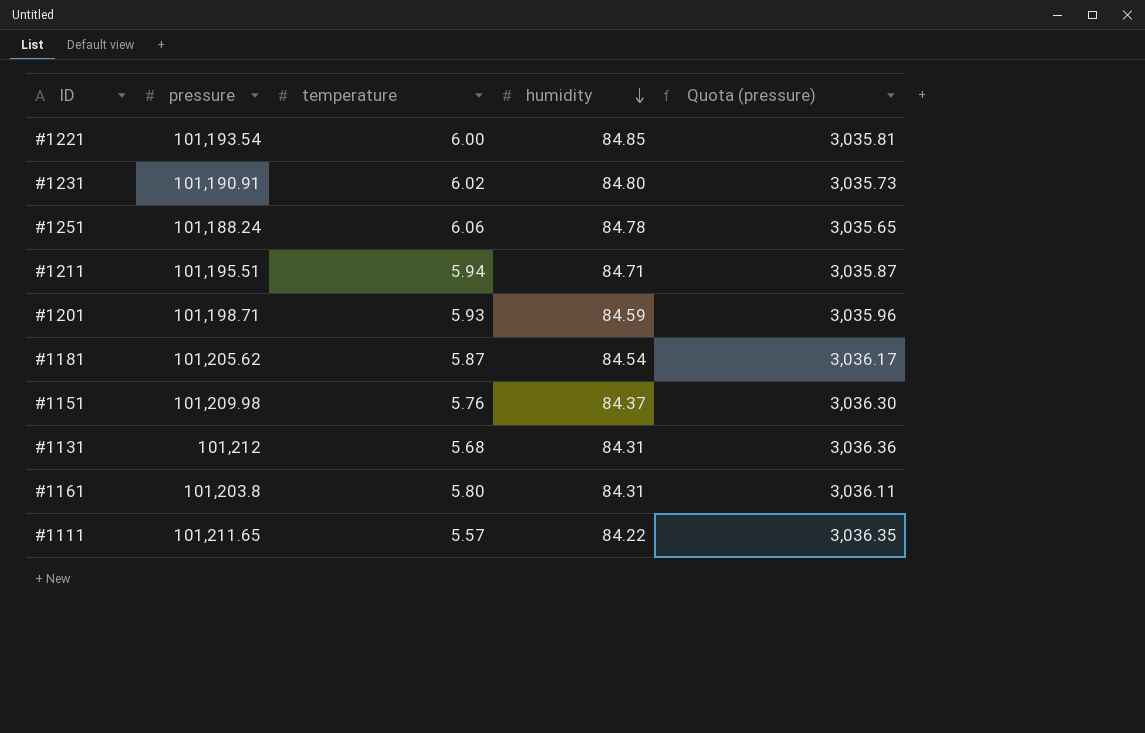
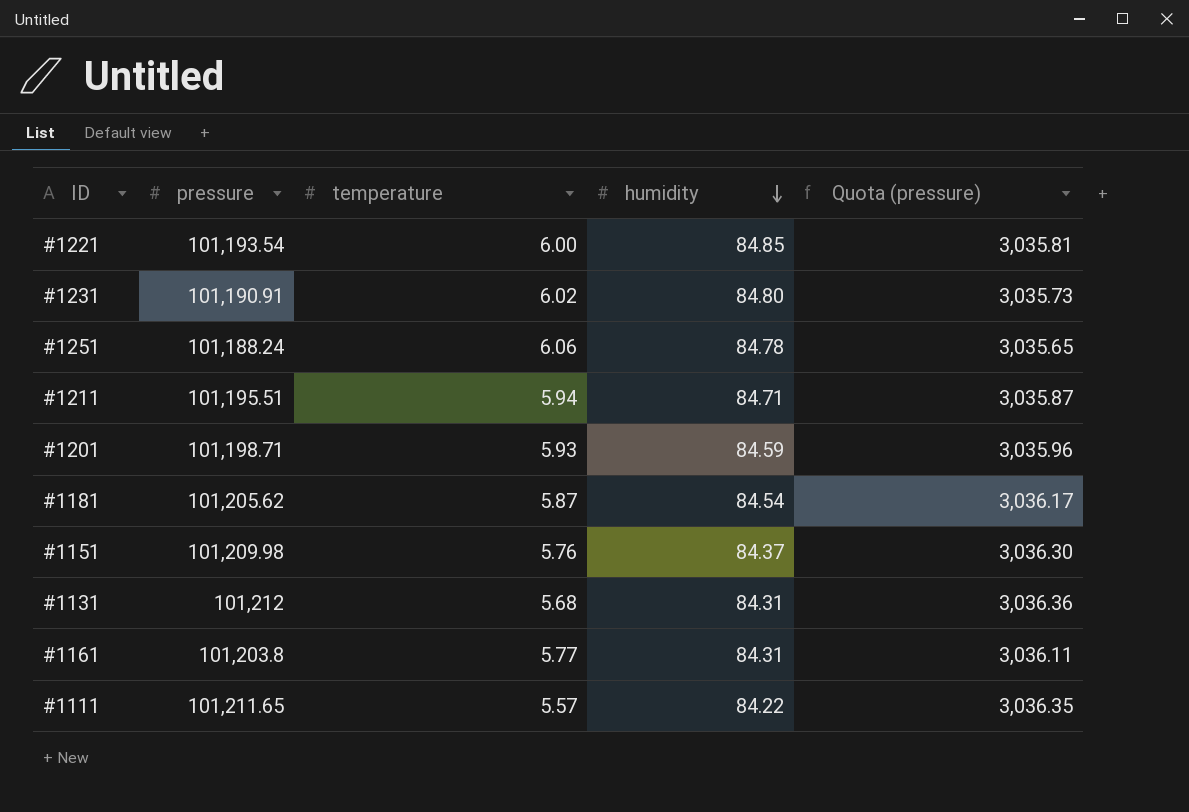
#1161 | temperature: 5.80 -> 5.77

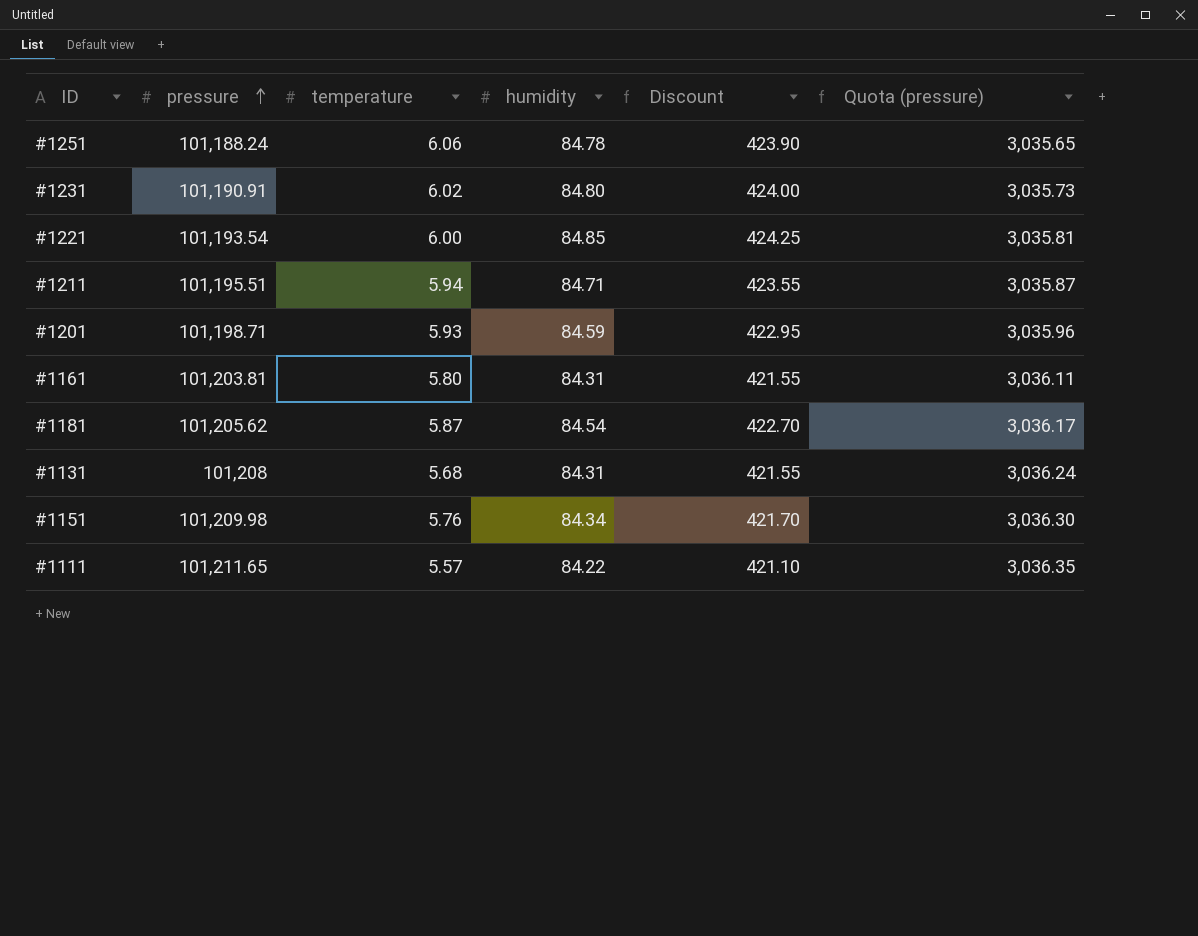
row order: humidity descending -> pressure ascending
column Discount | formula: none -> [humidity] * 5
#1161 | pressure: 101,203.8 -> 101,203.81
#1161 | temperature: 5.77 -> 5.80
#1131 | pressure: 101,212 -> 101,208
#1131 | Quota (pressure): 3,036.36 -> 3,036.24
#1151 | humidity: 84.37 -> 84.34

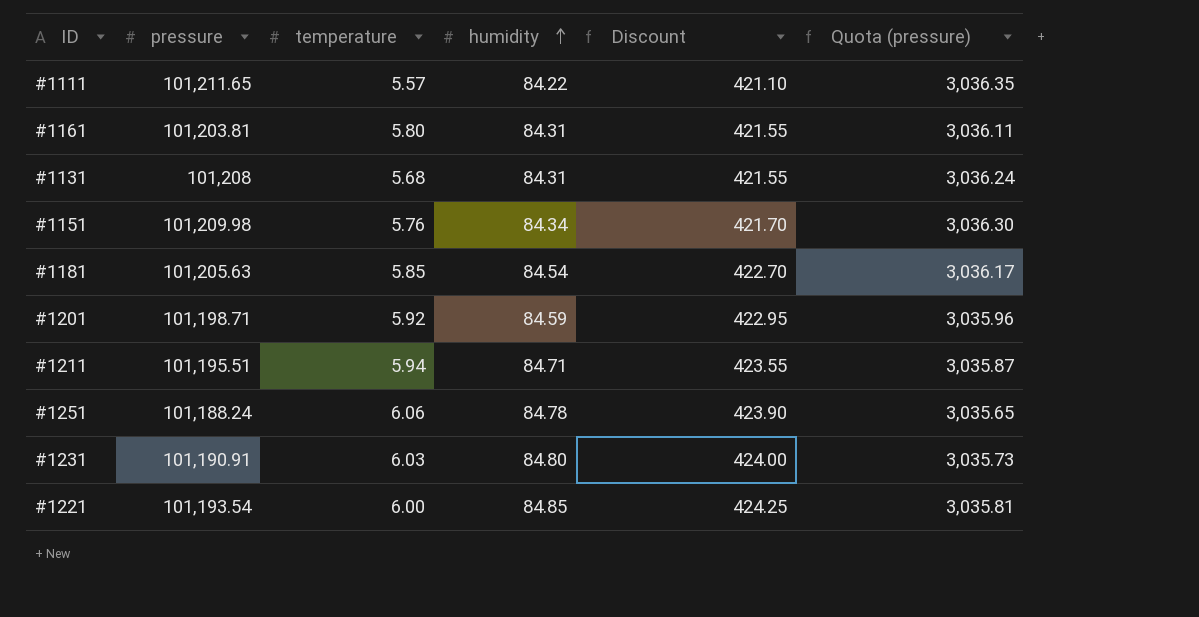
row order: pressure ascending -> humidity ascending
#1181 | pressure: 101,205.62 -> 101,205.63
#1181 | temperature: 5.87 -> 5.85
#1201 | temperature: 5.93 -> 5.92
#1231 | temperature: 6.02 -> 6.03

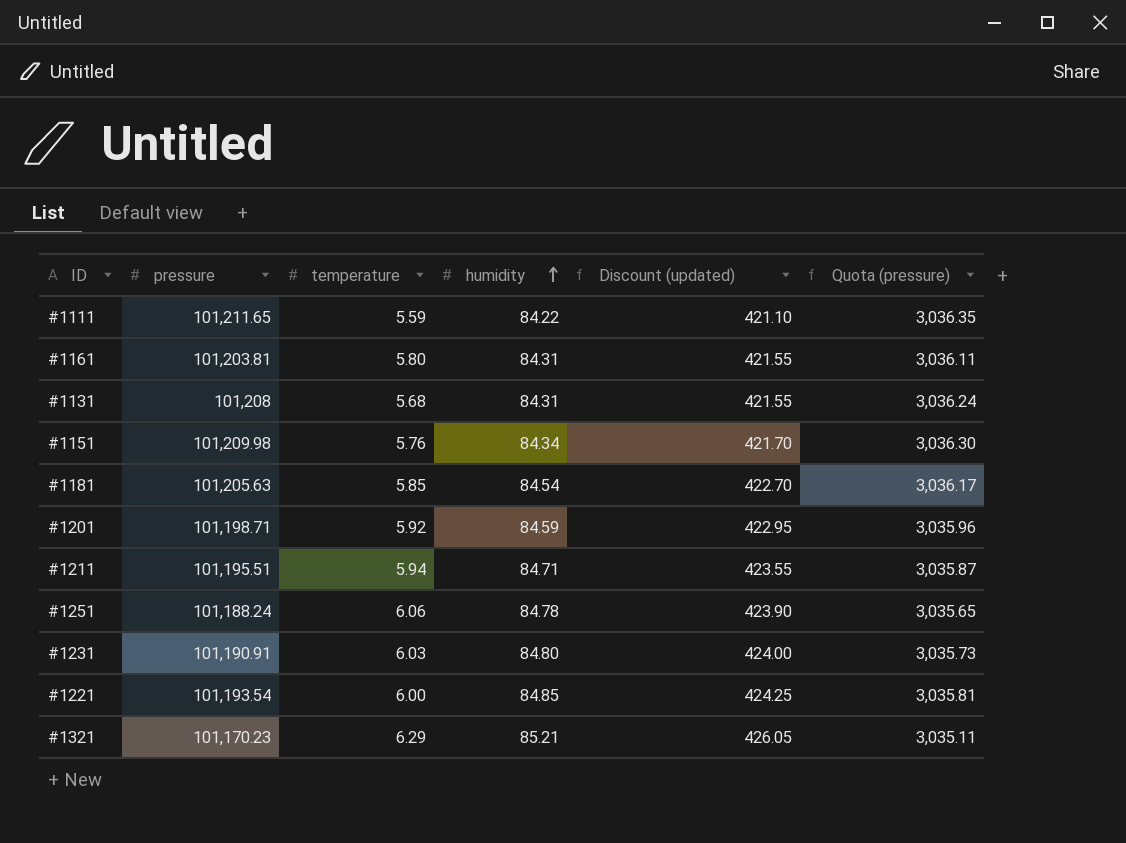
column name: Discount -> Discount (updated)
#1111 | temperature: 5.57 -> 5.59
row #1321: none -> 101,170.23 | 6.29 | 85.21 | 426.05 | 3,035.11

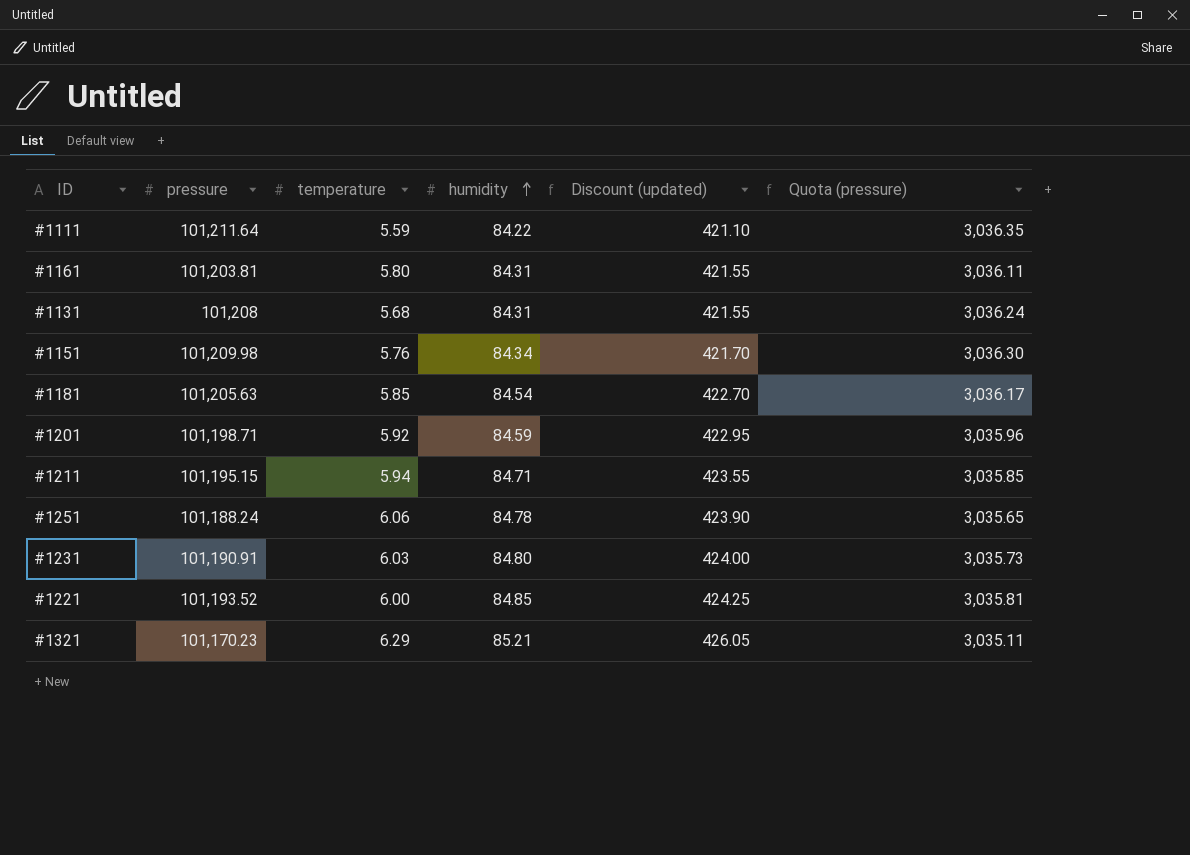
#1111 | pressure: 101,211.65 -> 101,211.64
#1211 | pressure: 101,195.51 -> 101,195.15
#1211 | Quota (pressure): 3,035.87 -> 3,035.85
#1221 | pressure: 101,193.54 -> 101,193.52

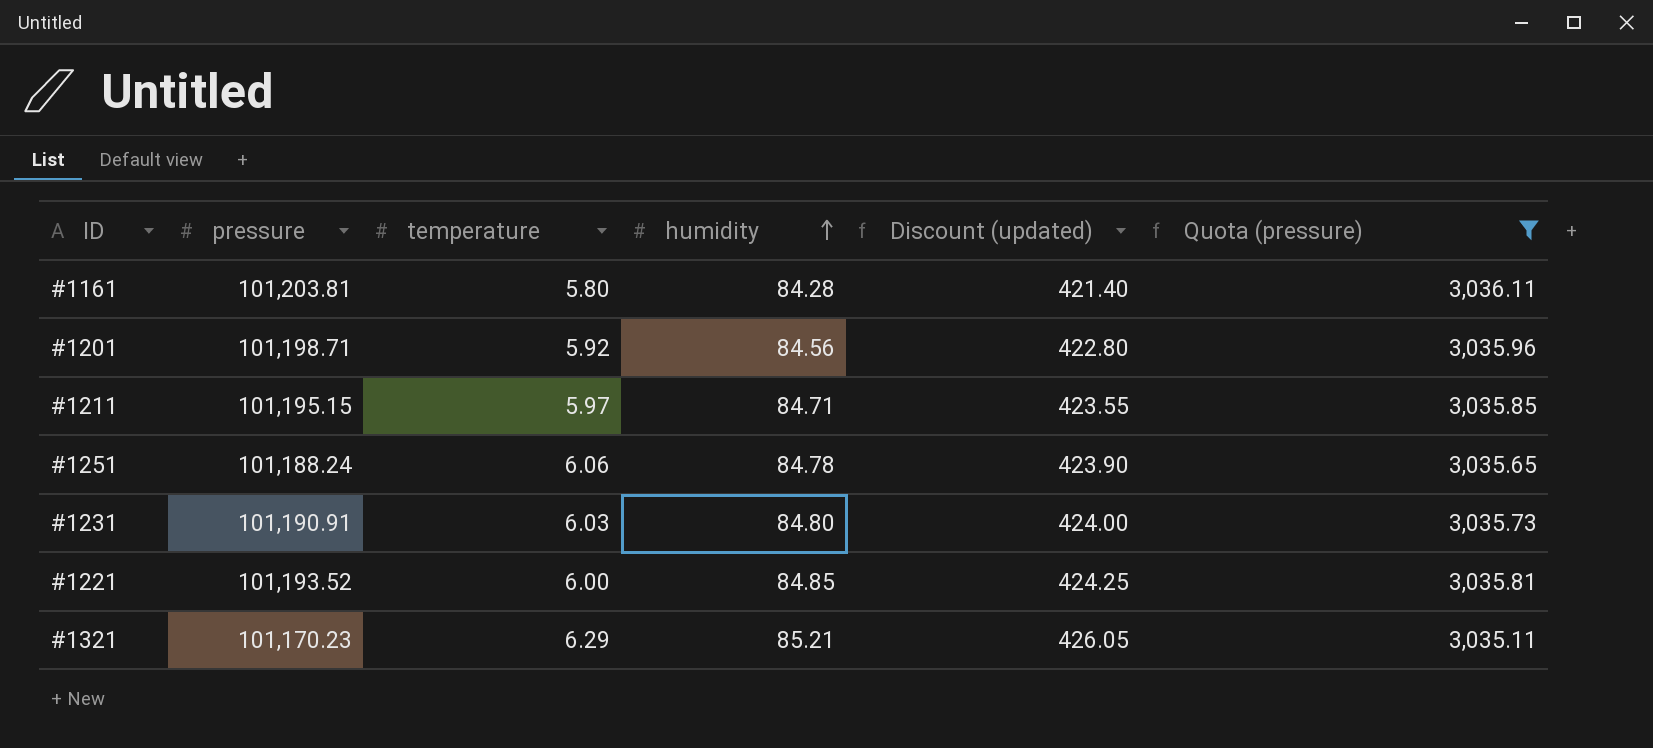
filter: none -> Quota (pressure) <= 3,036.11
#1161 | humidity: 84.31 -> 84.28
#1161 | Discount (updated): 421.55 -> 421.40
#1201 | humidity: 84.59 -> 84.56
#1201 | Discount (updated): 422.95 -> 422.80
#1211 | temperature: 5.94 -> 5.97

